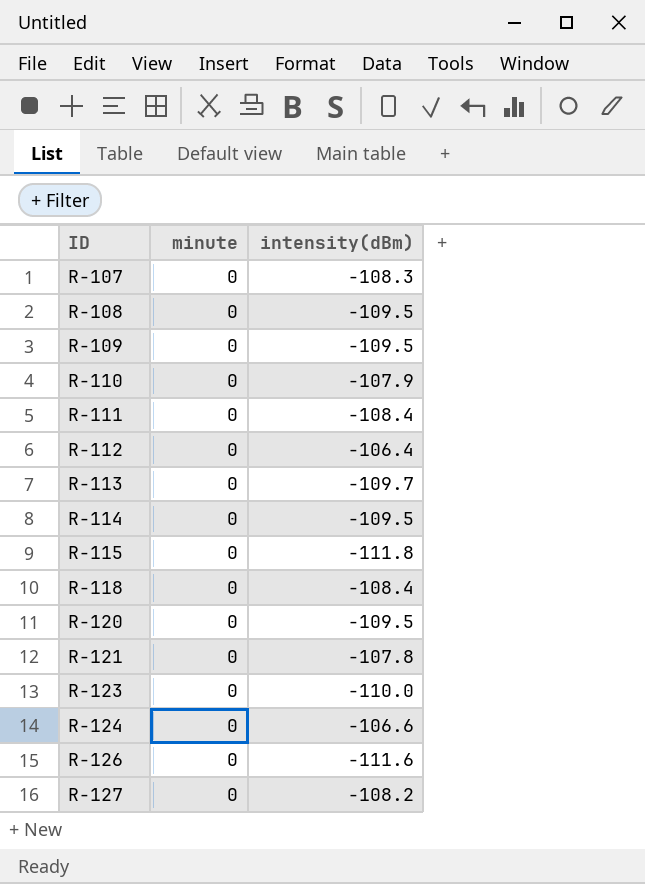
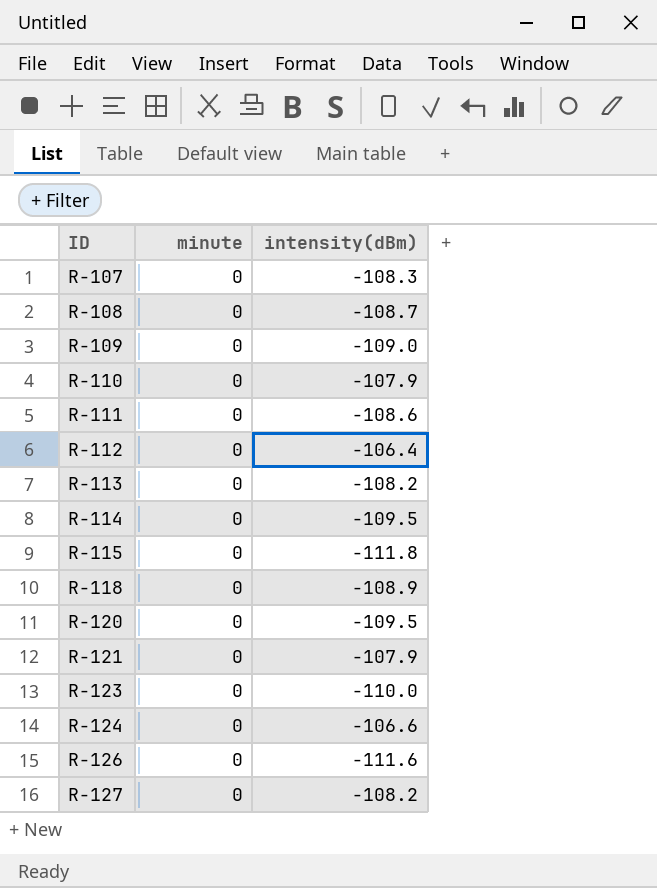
R-108 | intensity(dBm): -109.5 -> -108.7
R-109 | intensity(dBm): -109.5 -> -109.0
R-111 | intensity(dBm): -108.4 -> -108.6
R-113 | intensity(dBm): -109.7 -> -108.2
R-118 | intensity(dBm): -108.4 -> -108.9
R-121 | intensity(dBm): -107.8 -> -107.9

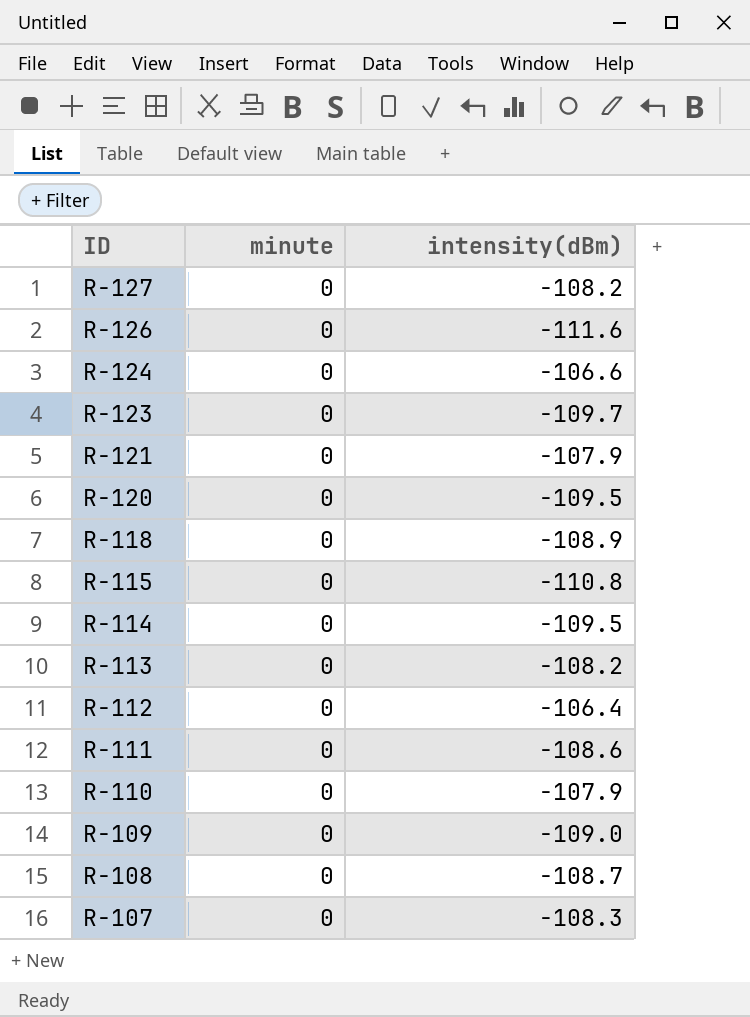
row order: ID ascending -> ID descending
R-123 | intensity(dBm): -110.0 -> -109.7
R-115 | intensity(dBm): -111.8 -> -110.8

